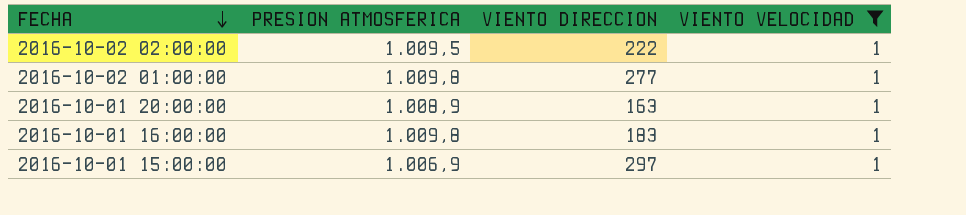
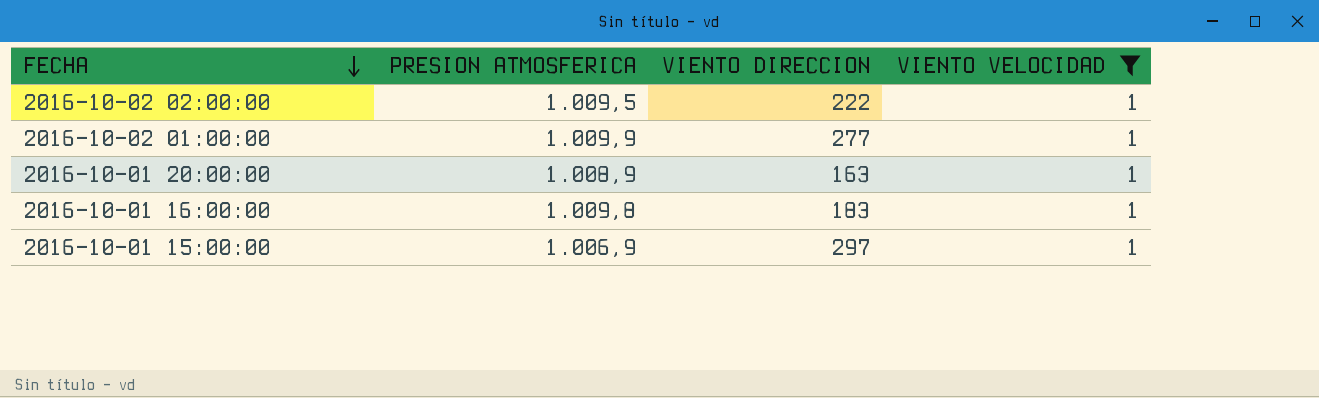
2016-10-02 01:00:00 | PRESION ATMOSFERICA: 1.009,8 -> 1.009,9

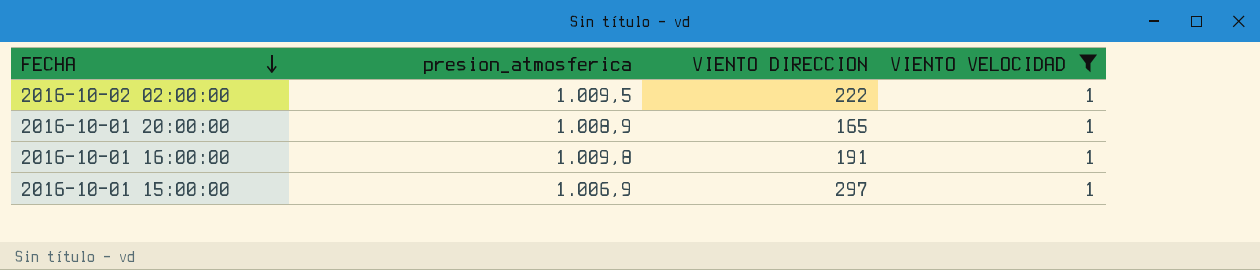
column name: PRESION ATMOSFERICA -> presion_atmosferica
row 2016-10-02 01:00:00: 1.009,9 | 277 | 1 -> none
2016-10-01 20:00:00 | VIENTO DIRECCION: 163 -> 165
2016-10-01 16:00:00 | VIENTO DIRECCION: 183 -> 191

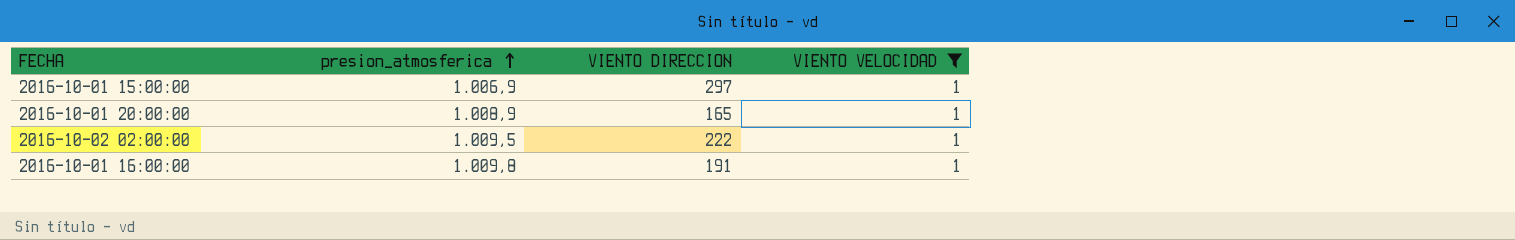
row order: FECHA descending -> presion_atmosferica ascending

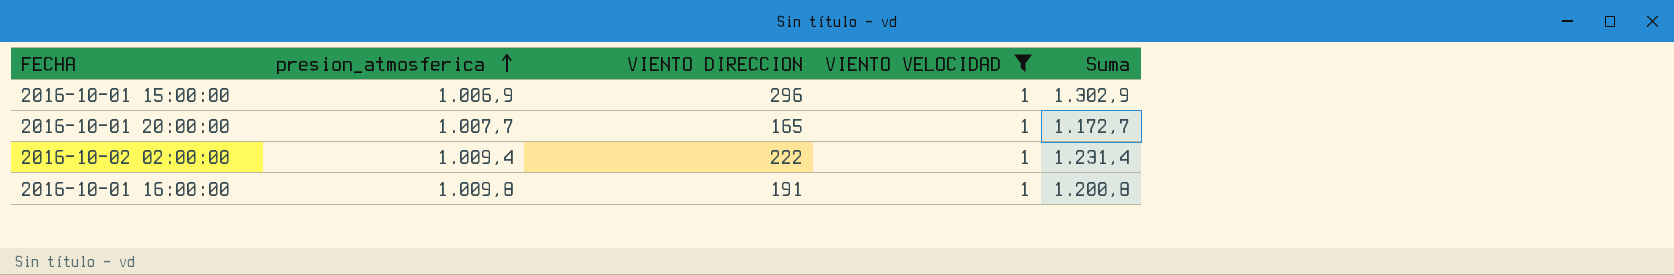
column Suma | formula: none -> [presion_atmosferica] + [VIENTO DIRECCION]
2016-10-01 15:00:00 | VIENTO DIRECCION: 297 -> 296
2016-10-01 20:00:00 | presion_atmosferica: 1.008,9 -> 1.007,7
2016-10-02 02:00:00 | presion_atmosferica: 1.009,5 -> 1.009,4

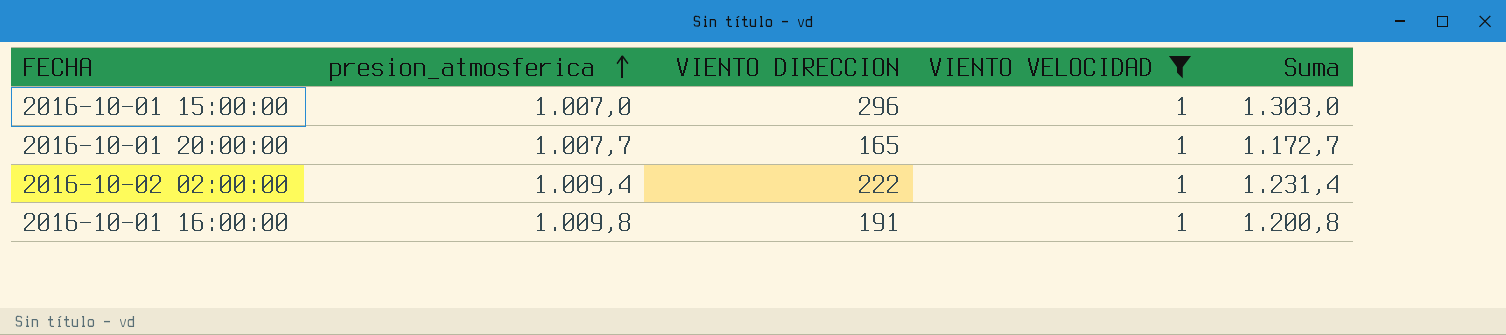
2016-10-01 15:00:00 | presion_atmosferica: 1.006,9 -> 1.007,0
2016-10-01 15:00:00 | Suma: 1.302,9 -> 1.303,0

